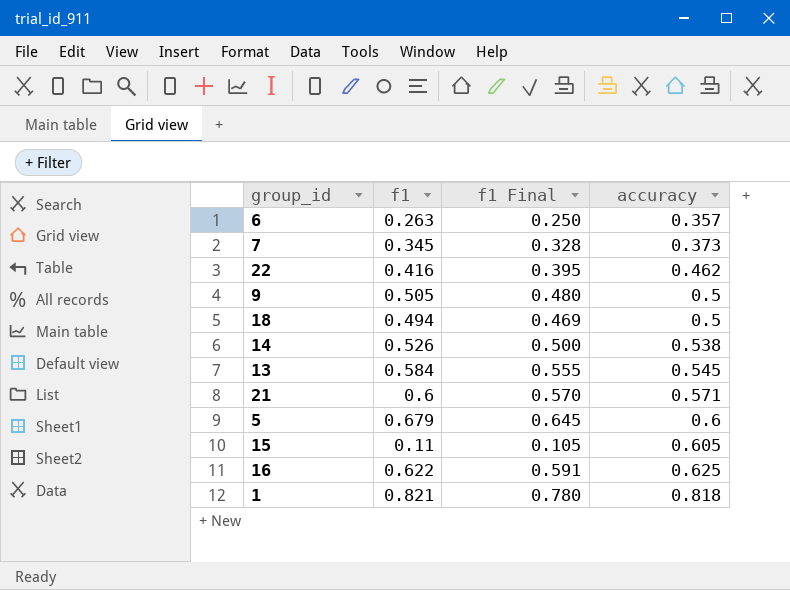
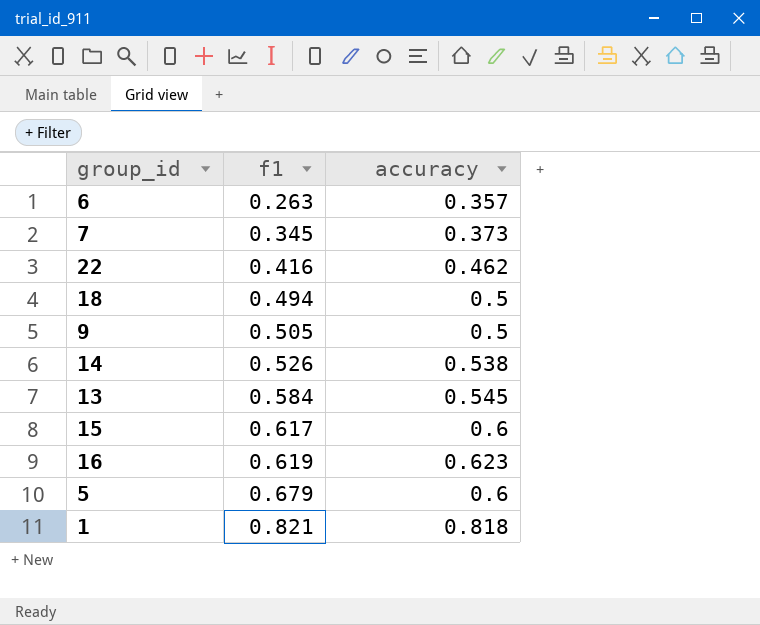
row order: accuracy ascending -> f1 ascending
column f1 Final | formula: [f1] * 0.95 -> none
row 21: 0.6 | 0.570 | 0.571 -> none
15 | f1: 0.11 -> 0.617
15 | accuracy: 0.605 -> 0.6
16 | f1: 0.622 -> 0.619
16 | accuracy: 0.625 -> 0.623

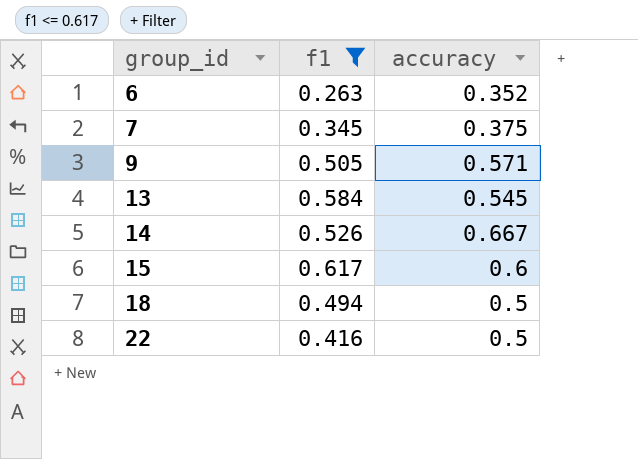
filter: none -> f1 <= 0.617
row order: f1 ascending -> group_id ascending
6 | accuracy: 0.357 -> 0.352
7 | accuracy: 0.373 -> 0.375
9 | accuracy: 0.5 -> 0.571
14 | accuracy: 0.538 -> 0.667
22 | accuracy: 0.462 -> 0.5

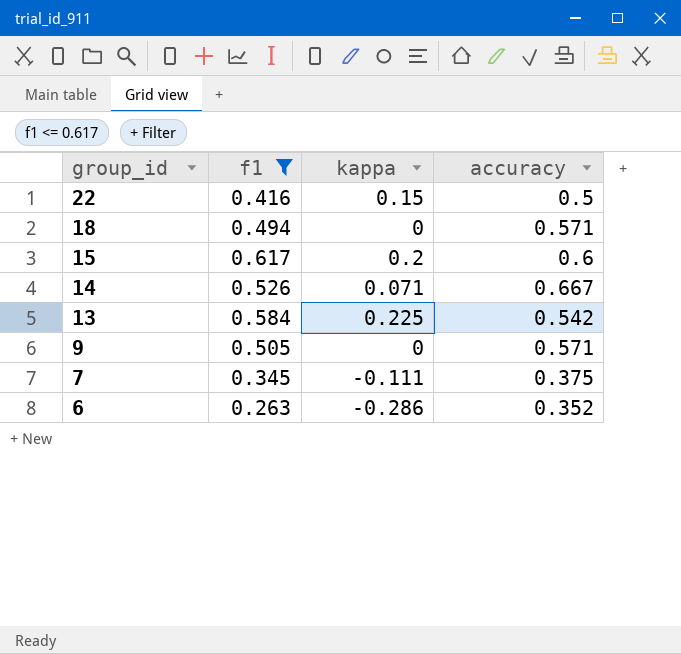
row order: group_id ascending -> group_id descending
column kappa | position: none -> 3
18 | accuracy: 0.5 -> 0.571
13 | accuracy: 0.545 -> 0.542

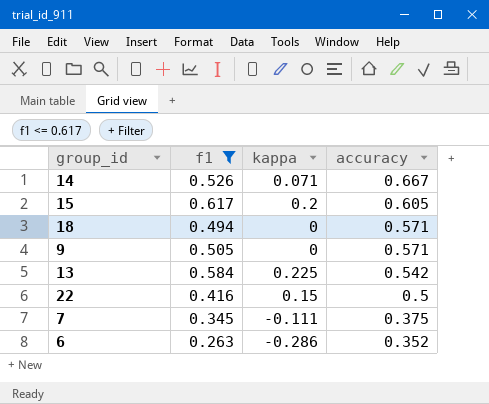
row order: group_id descending -> accuracy descending
15 | accuracy: 0.6 -> 0.605

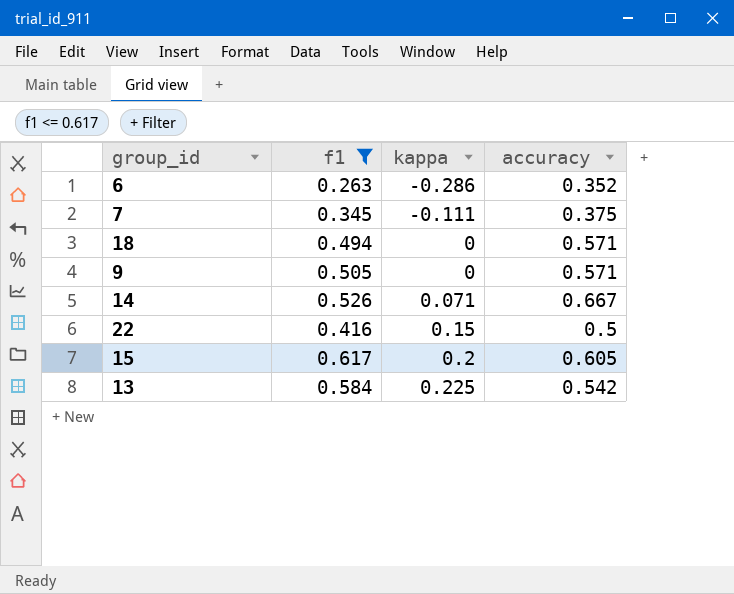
row order: accuracy descending -> kappa ascending

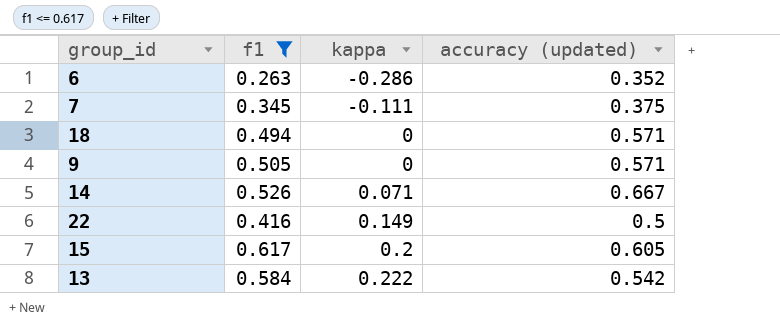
column name: accuracy -> accuracy (updated)
22 | kappa: 0.15 -> 0.149
13 | kappa: 0.225 -> 0.222

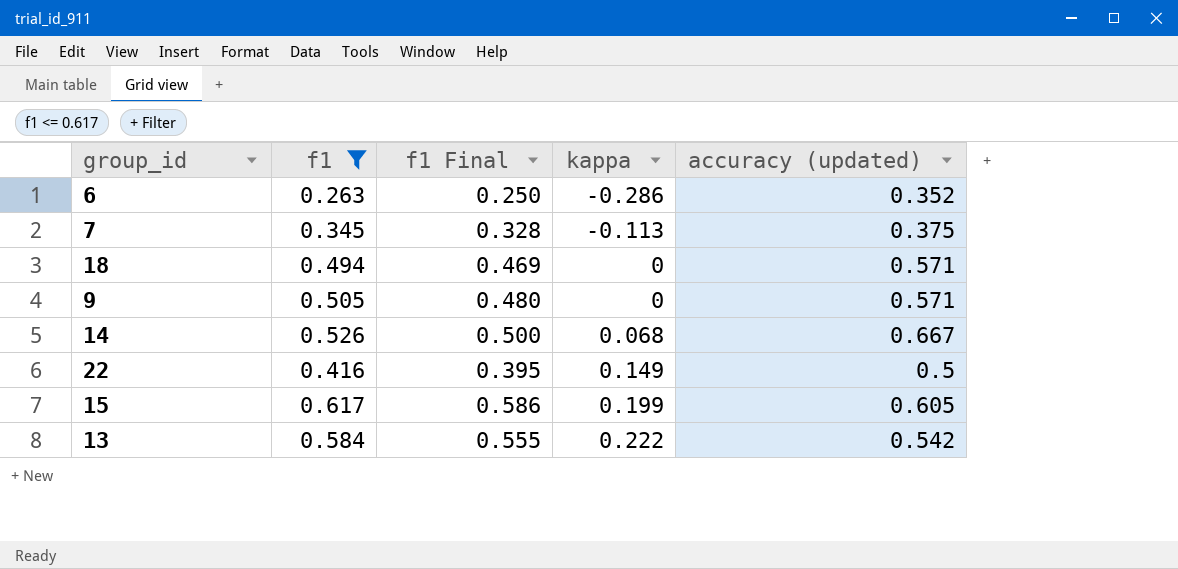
column f1 Final | formula: none -> [f1] * 0.95
7 | kappa: -0.111 -> -0.113
14 | kappa: 0.071 -> 0.068
15 | kappa: 0.2 -> 0.199

